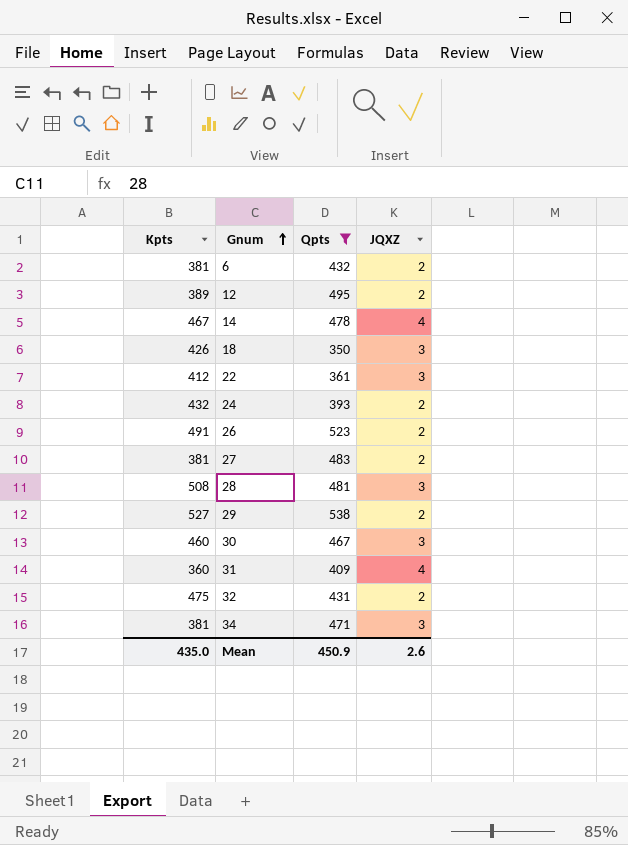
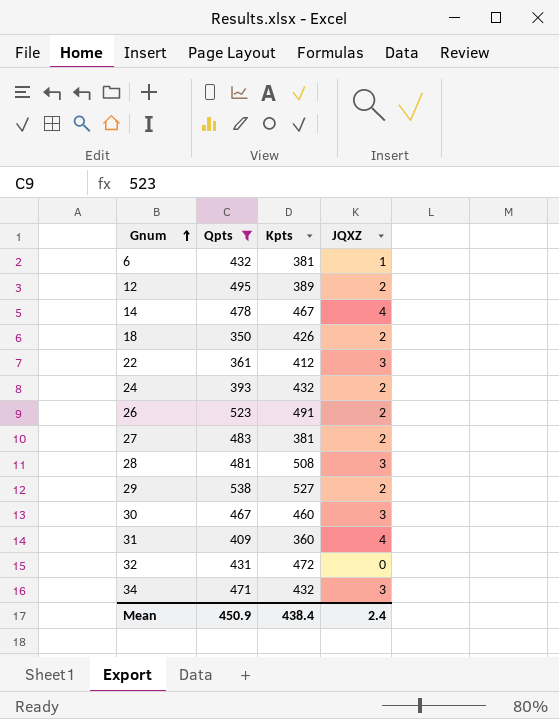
column Kpts | position: 1 -> 3
6 | JQXZ: 2 -> 1
18 | JQXZ: 3 -> 2
32 | Kpts: 475 -> 472
32 | JQXZ: 2 -> 0
34 | Kpts: 381 -> 432
Mean | Kpts: 435.0 -> 438.4
Mean | JQXZ: 2.6 -> 2.4

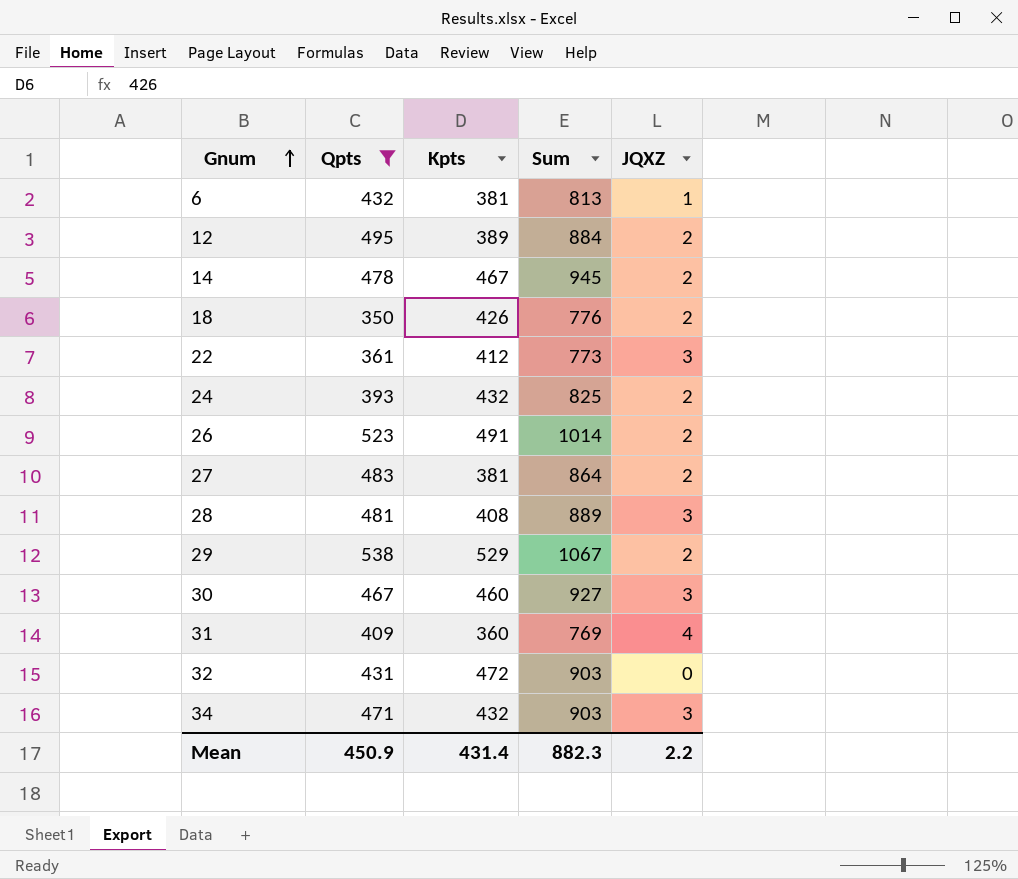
column Sum | formula: none -> [Qpts] + [Kpts]
14 | JQXZ: 4 -> 2
28 | Kpts: 508 -> 408
29 | Kpts: 527 -> 529
Mean | Kpts: 438.4 -> 431.4
Mean | JQXZ: 2.4 -> 2.2

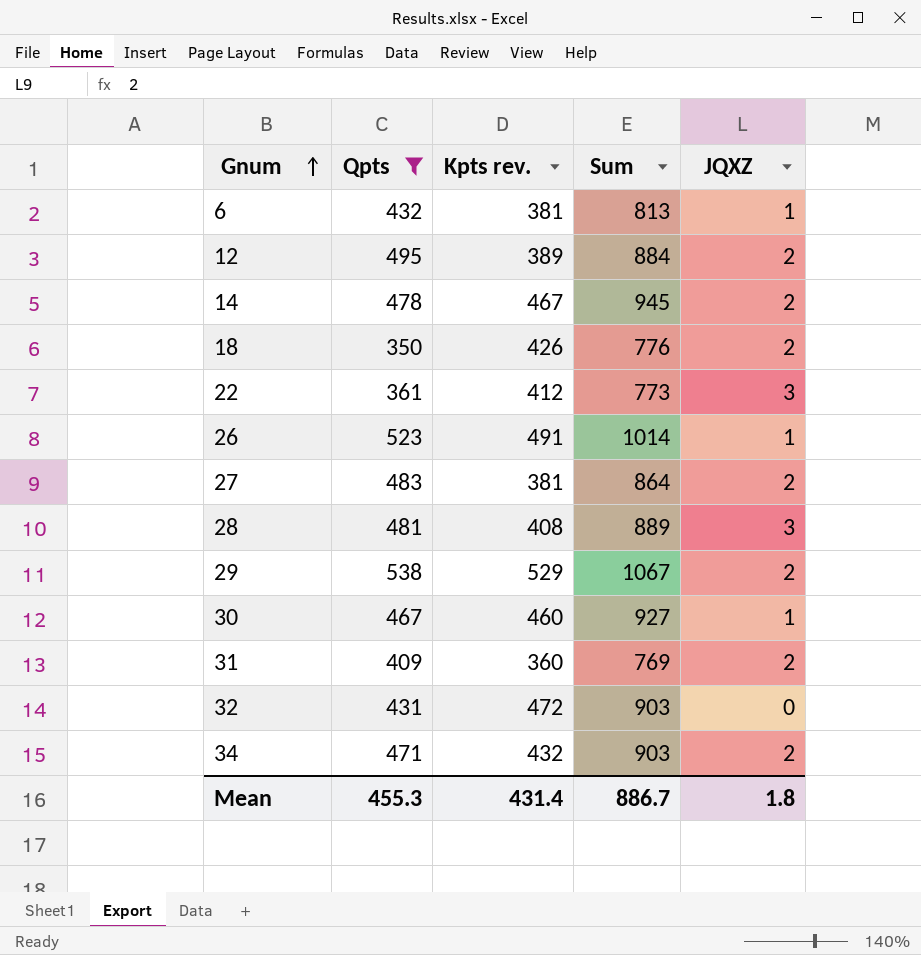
column name: Kpts -> Kpts rev.
row 24: 393 | 432 | 825 | 2 -> none
26 | JQXZ: 2 -> 1
30 | JQXZ: 3 -> 1
31 | JQXZ: 4 -> 2
34 | JQXZ: 3 -> 2
Mean | Qpts: 450.9 -> 455.3
Mean | Sum: 882.3 -> 886.7
Mean | JQXZ: 2.2 -> 1.8

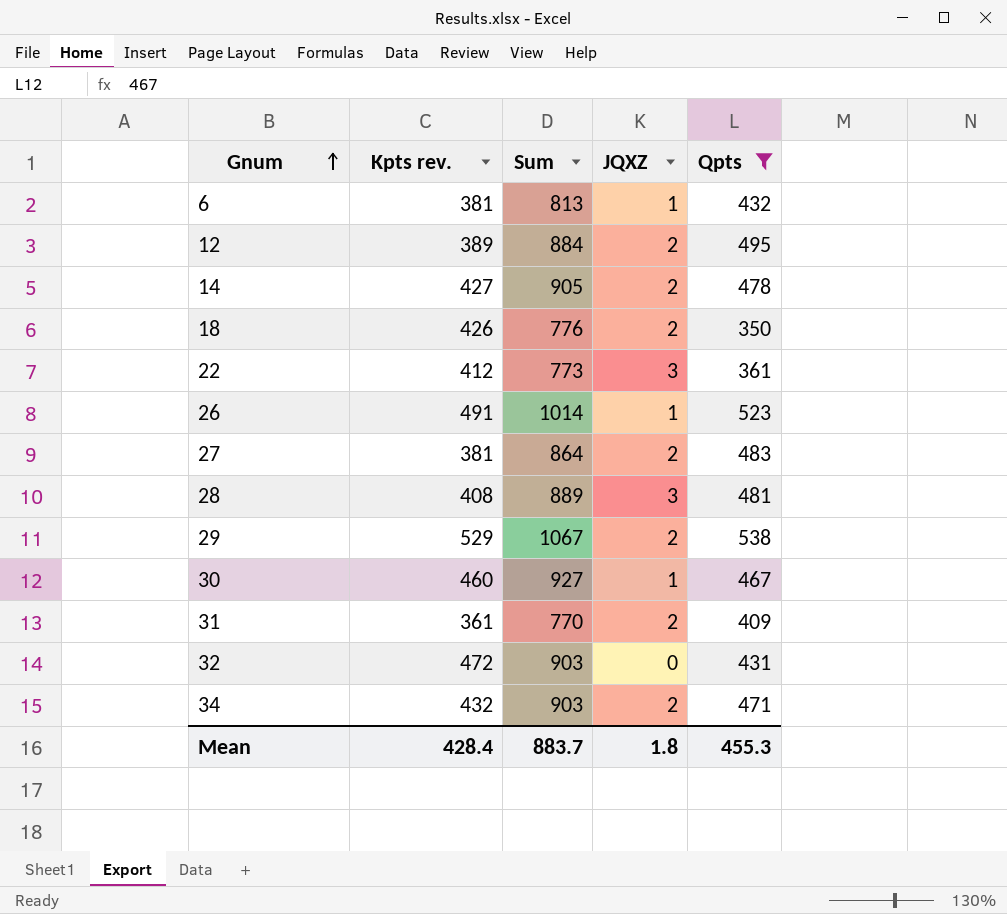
column Qpts | position: 2 -> 5
14 | Kpts rev.: 467 -> 427
14 | Sum: 945 -> 905
31 | Kpts rev.: 360 -> 361
31 | Sum: 769 -> 770
Mean | Kpts rev.: 431.4 -> 428.4
Mean | Sum: 886.7 -> 883.7

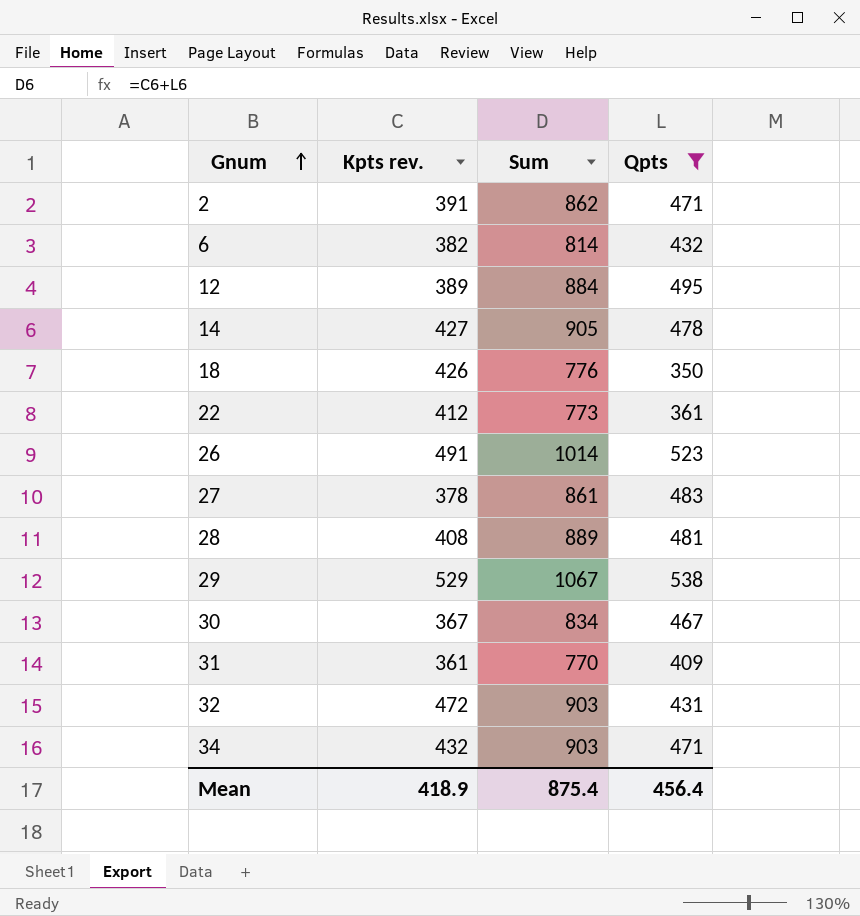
column JQXZ | position: 4 -> none
row 2: none -> 391 | 862 | 471
6 | Kpts rev.: 381 -> 382
6 | Sum: 813 -> 814
27 | Kpts rev.: 381 -> 378
27 | Sum: 864 -> 861
30 | Kpts rev.: 460 -> 367
30 | Sum: 927 -> 834
Mean | Kpts rev.: 428.4 -> 418.9
Mean | Sum: 883.7 -> 875.4
Mean | Qpts: 455.3 -> 456.4

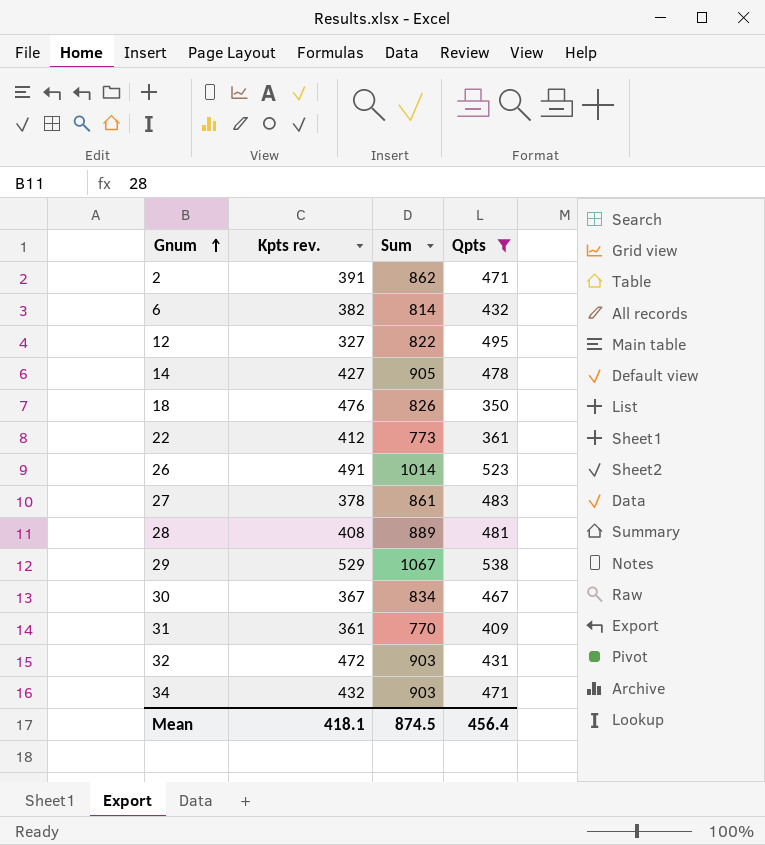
12 | Kpts rev.: 389 -> 327
12 | Sum: 884 -> 822
18 | Kpts rev.: 426 -> 476
18 | Sum: 776 -> 826
Mean | Kpts rev.: 418.9 -> 418.1
Mean | Sum: 875.4 -> 874.5

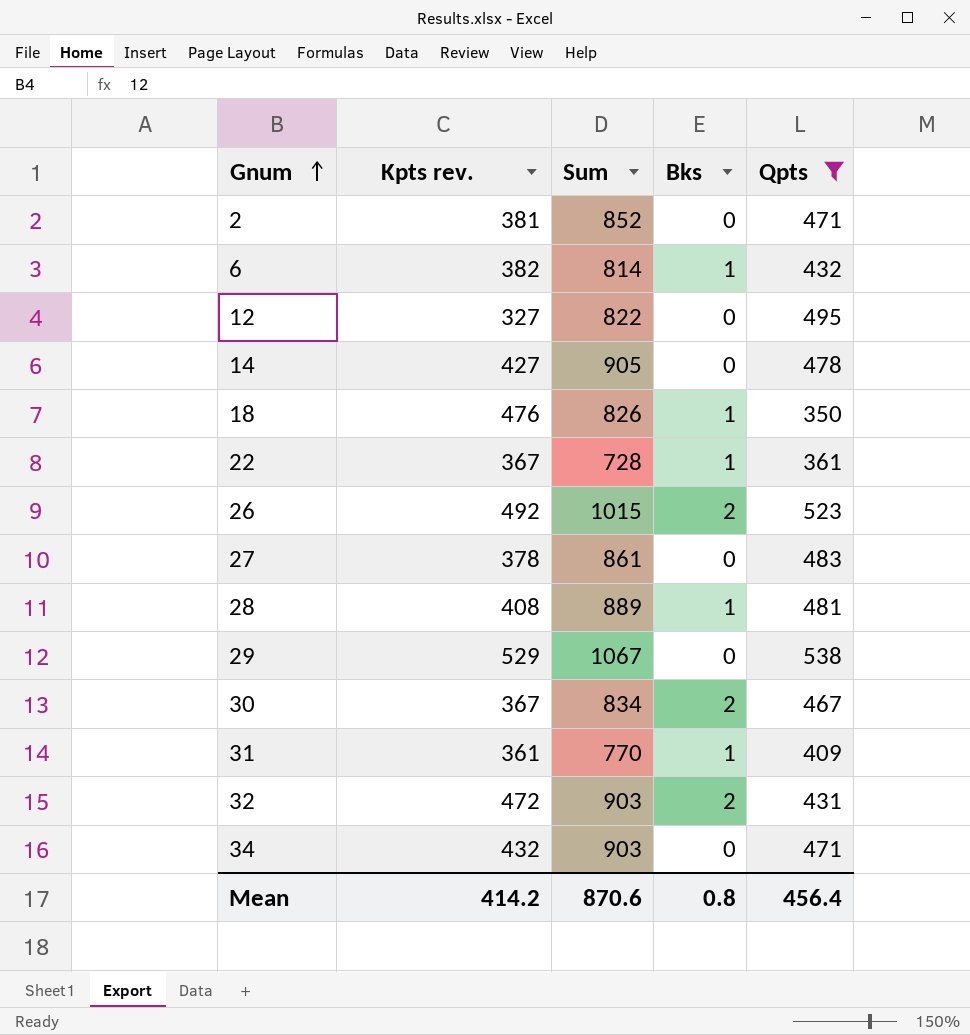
column Bks | position: none -> 4
2 | Kpts rev.: 391 -> 381
2 | Sum: 862 -> 852
22 | Kpts rev.: 412 -> 367
22 | Sum: 773 -> 728
26 | Kpts rev.: 491 -> 492
26 | Sum: 1014 -> 1015
Mean | Kpts rev.: 418.1 -> 414.2
Mean | Sum: 874.5 -> 870.6

